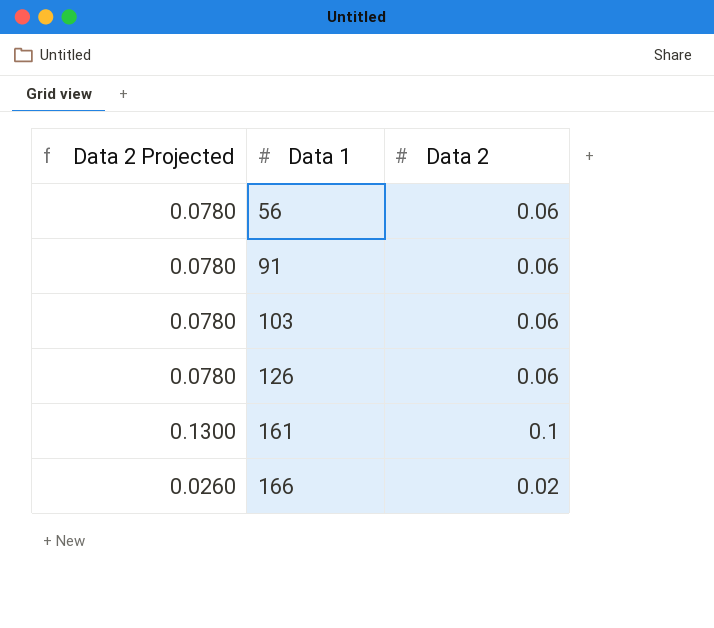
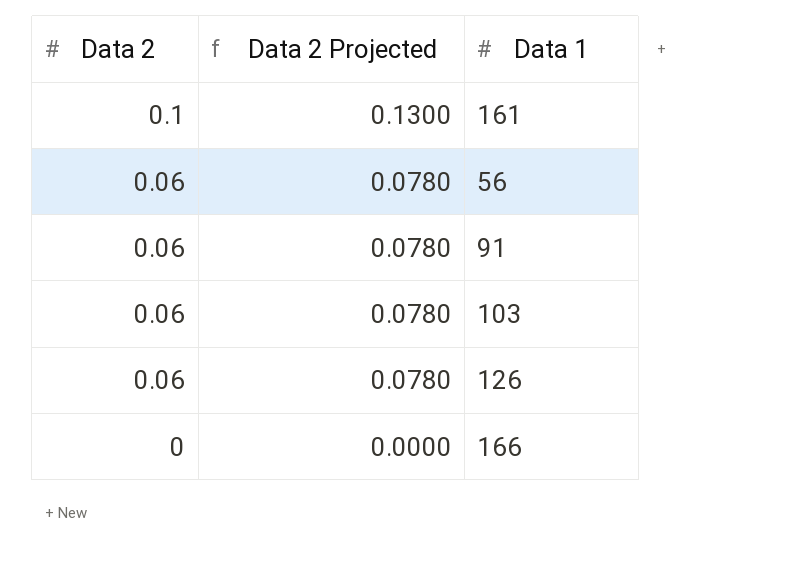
row order: Data 1 ascending -> Data 2 descending
column Data 2 | position: 3 -> 1
166 | Data 2: 0.02 -> 0
166 | Data 2 Projected: 0.0260 -> 0.0000

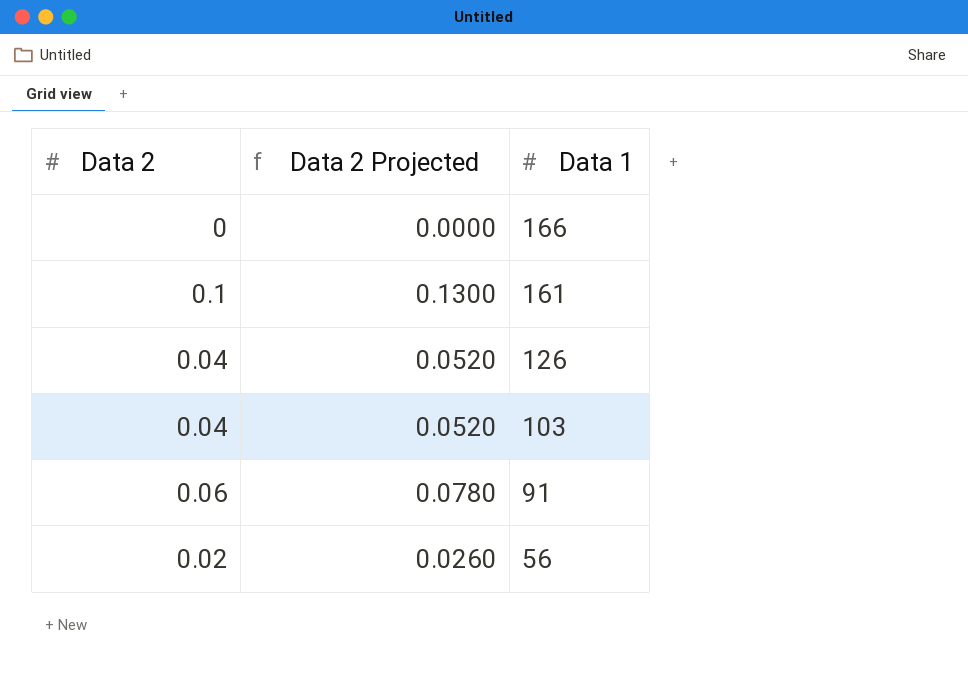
row order: Data 2 descending -> Data 1 descending
126 | Data 2: 0.06 -> 0.04
126 | Data 2 Projected: 0.0780 -> 0.0520
103 | Data 2: 0.06 -> 0.04
103 | Data 2 Projected: 0.0780 -> 0.0520
56 | Data 2: 0.06 -> 0.02
56 | Data 2 Projected: 0.0780 -> 0.0260

